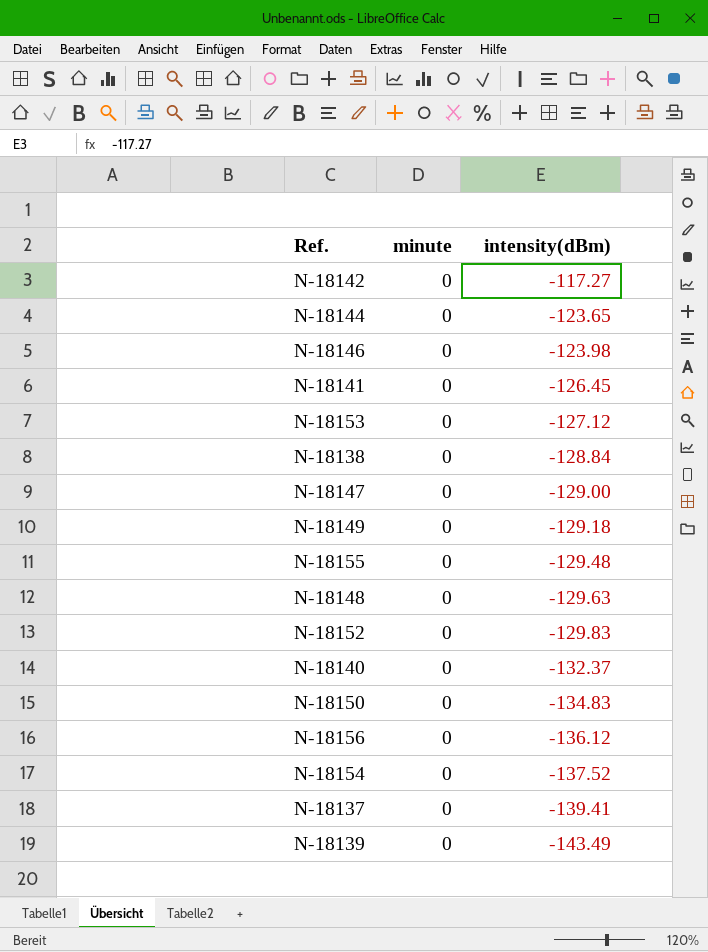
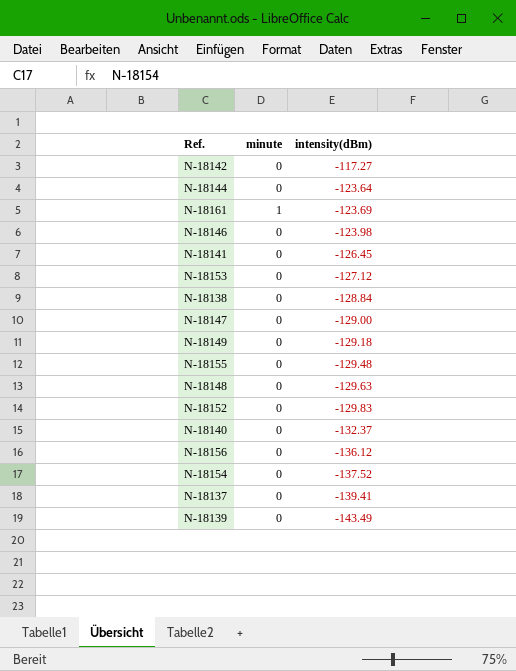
row N-18150: 0 | -134.83 -> none
N-18144 | intensity(dBm): -123.65 -> -123.64
row N-18161: none -> 1 | -123.69

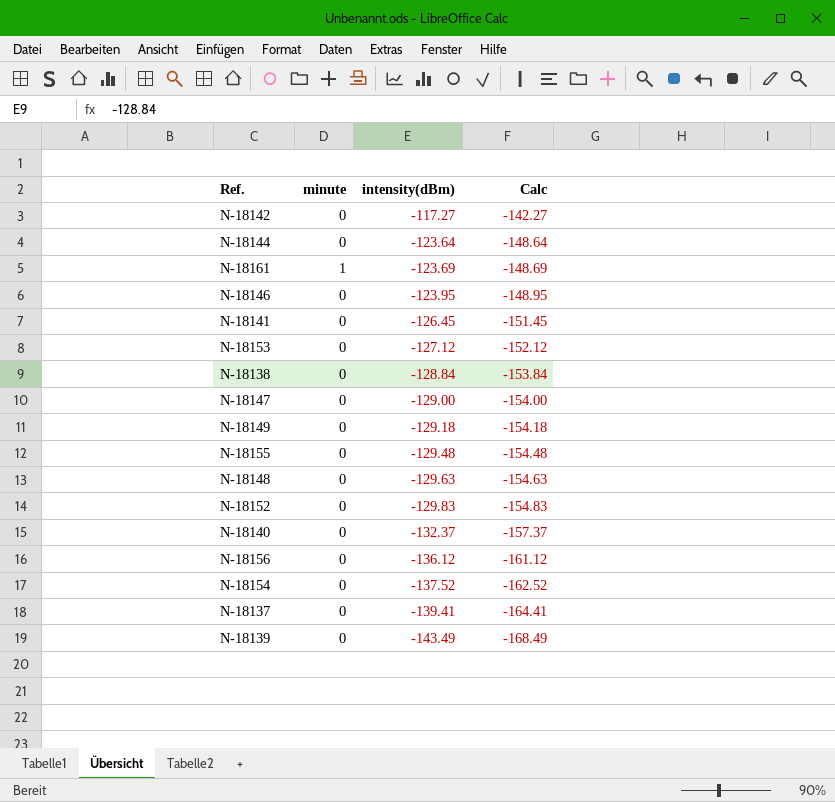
column Calc | formula: none -> [intensity(dBm)] - 25
N-18146 | intensity(dBm): -123.98 -> -123.95

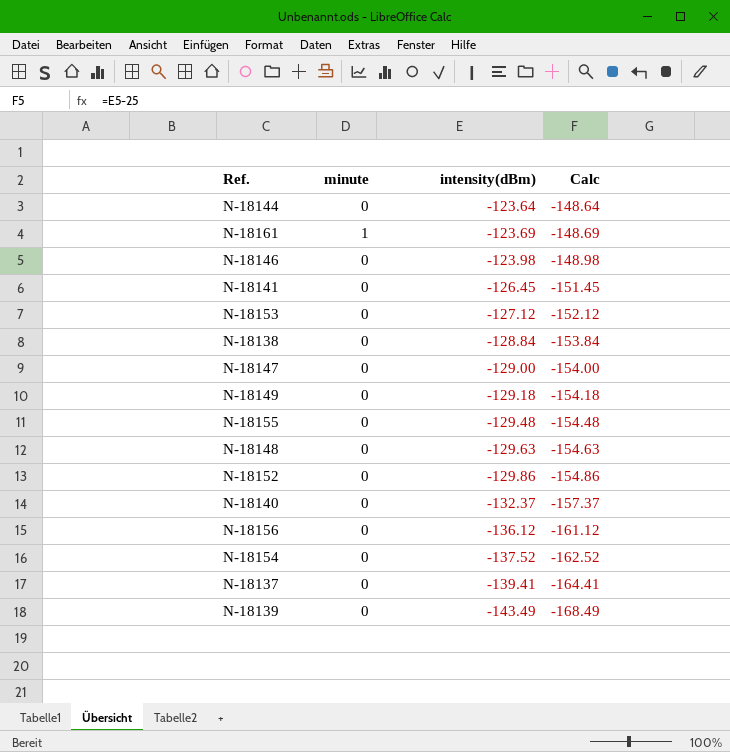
row N-18142: 0 | -117.27 | -142.27 -> none
N-18146 | intensity(dBm): -123.95 -> -123.98
N-18146 | Calc: -148.95 -> -148.98
N-18152 | intensity(dBm): -129.83 -> -129.86
N-18152 | Calc: -154.83 -> -154.86

